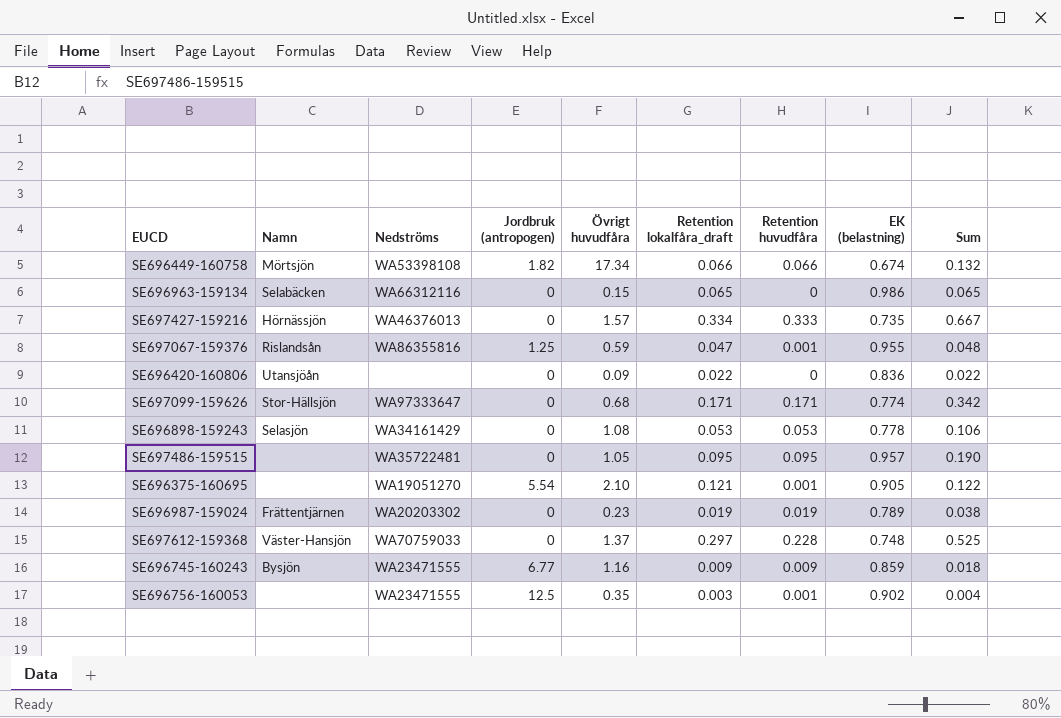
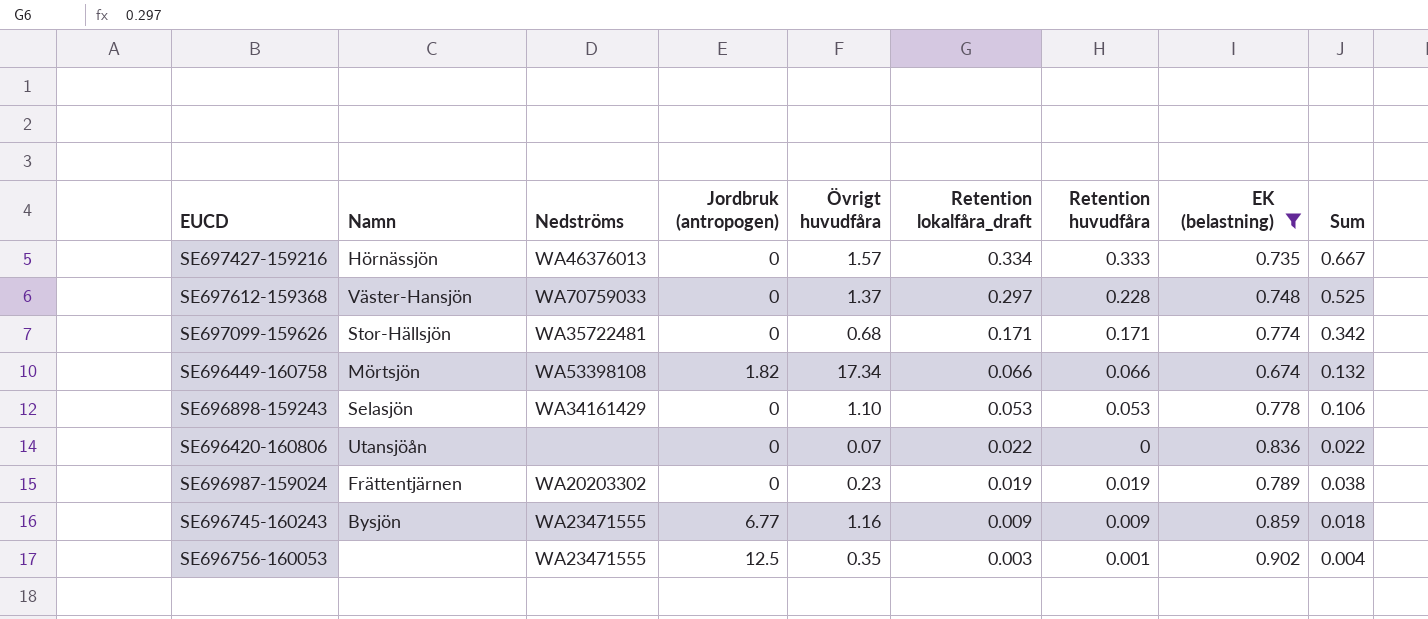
filter: none -> EK (belastning) <= 0.902
row order: none -> Retention lokalfåra_draft descending
SE697099-159626 | Nedströms: WA97333647 -> WA35722481
SE696898-159243 | Övrigt huvudfåra: 1.08 -> 1.10
SE696420-160806 | Övrigt huvudfåra: 0.09 -> 0.07

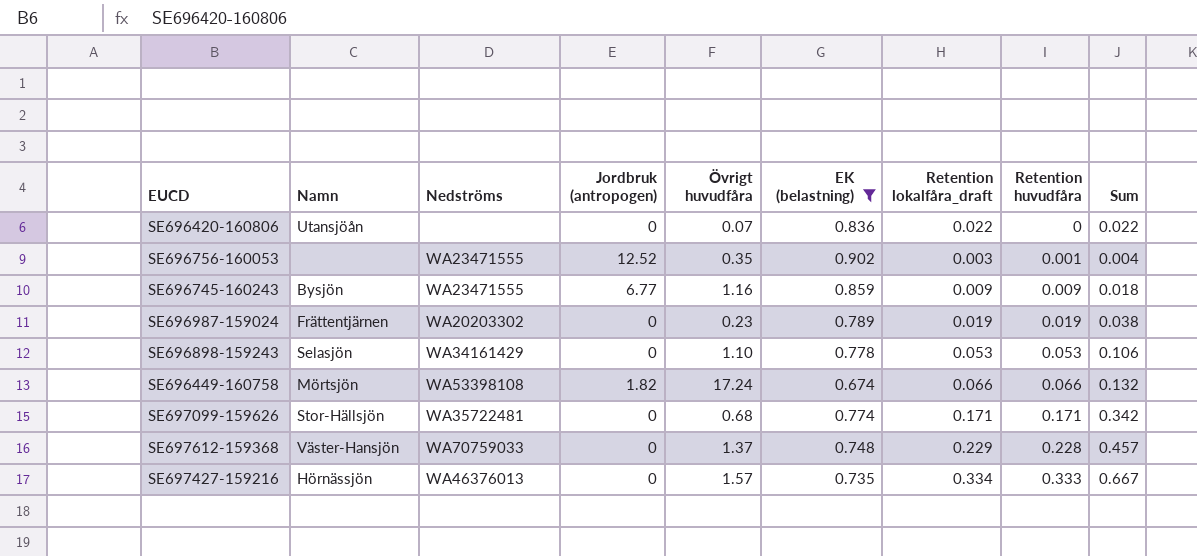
row order: Retention lokalfåra_draft descending -> Retention huvudfåra ascending
column EK (belastning) | position: 8 -> 6
SE696756-160053 | Jordbruk (antropogen): 12.5 -> 12.52
SE696449-160758 | Övrigt huvudfåra: 17.34 -> 17.24
SE697612-159368 | Retention lokalfåra_draft: 0.297 -> 0.229
SE697612-159368 | Sum: 0.525 -> 0.457

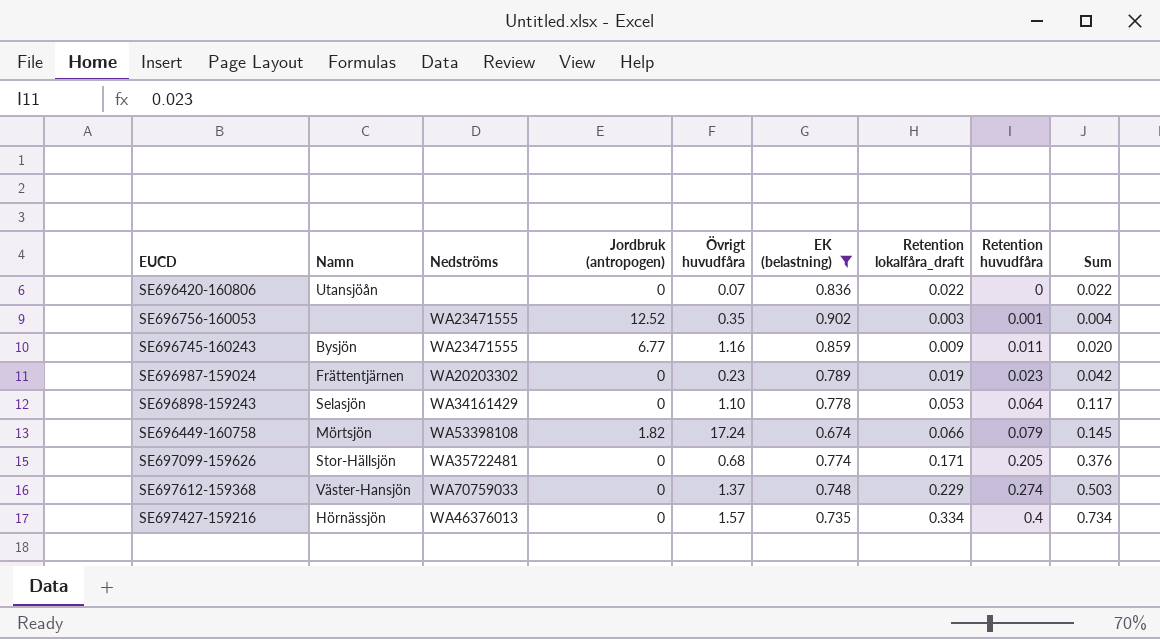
SE696745-160243 | Retention huvudfåra: 0.009 -> 0.011
SE696745-160243 | Sum: 0.018 -> 0.020
SE696987-159024 | Retention huvudfåra: 0.019 -> 0.023
SE696987-159024 | Sum: 0.038 -> 0.042
SE696898-159243 | Retention huvudfåra: 0.053 -> 0.064
SE696898-159243 | Sum: 0.106 -> 0.117
SE696449-160758 | Retention huvudfåra: 0.066 -> 0.079
SE696449-160758 | Sum: 0.132 -> 0.145
SE697099-159626 | Retention huvudfåra: 0.171 -> 0.205
SE697099-159626 | Sum: 0.342 -> 0.376
SE697612-159368 | Retention huvudfåra: 0.228 -> 0.274
SE697612-159368 | Sum: 0.457 -> 0.503
SE697427-159216 | Retention huvudfåra: 0.333 -> 0.4
SE697427-159216 | Sum: 0.667 -> 0.734

